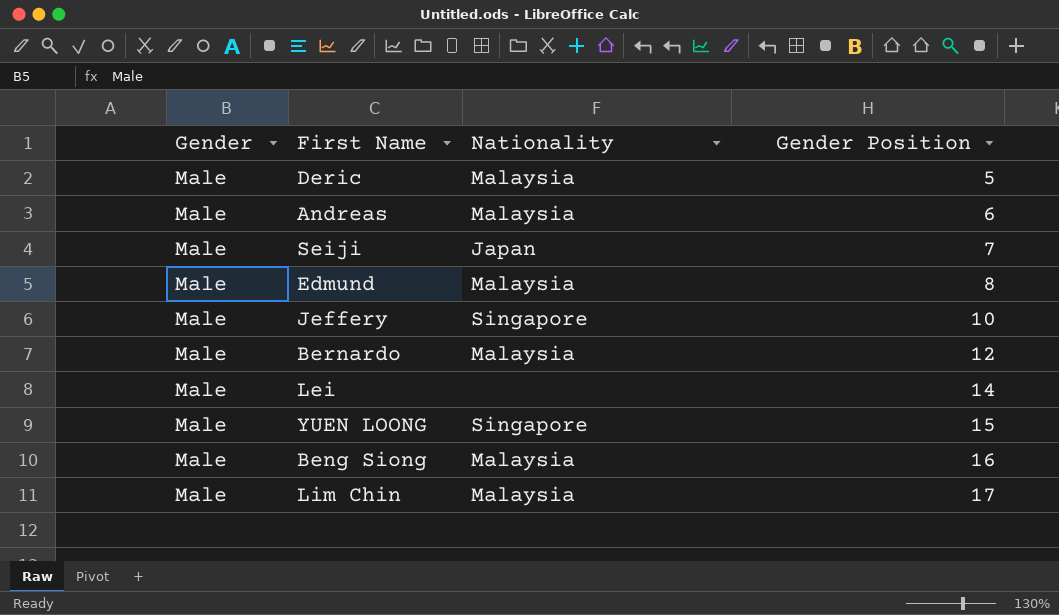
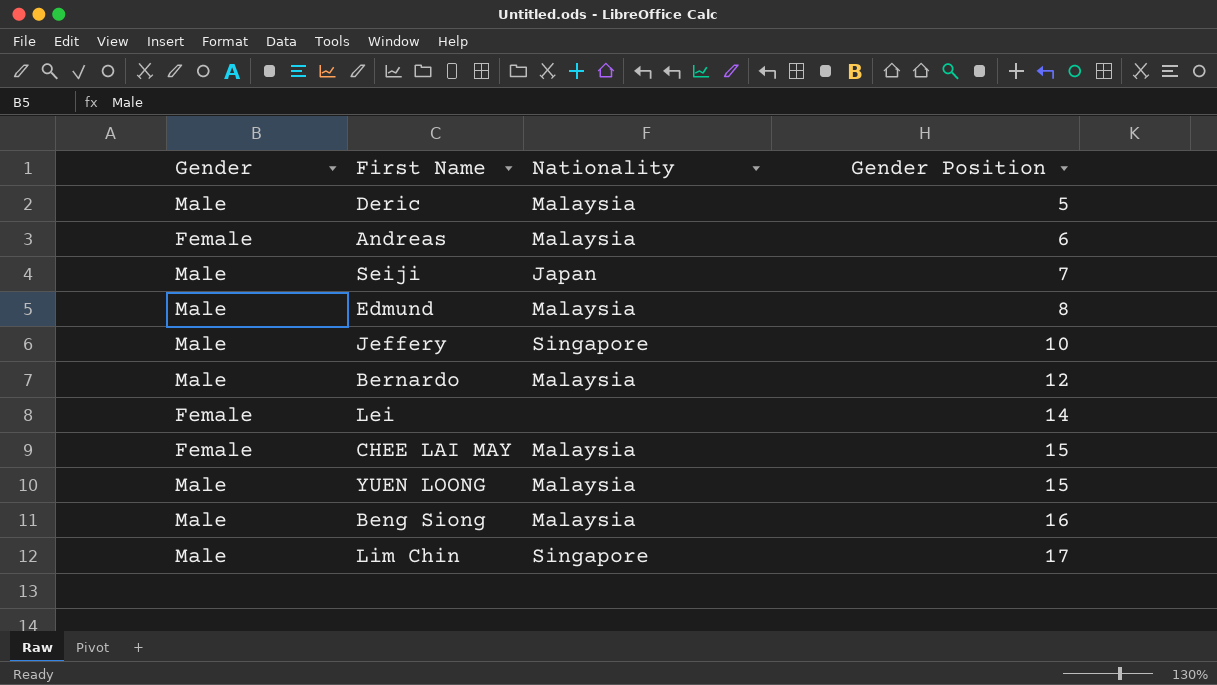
Andreas | Gender: Male -> Female
Lei | Gender: Male -> Female
row CHEE LAI MAY: none -> Female | Malaysia | 15
YUEN LOONG | Nationality: Singapore -> Malaysia
Lim Chin | Nationality: Malaysia -> Singapore

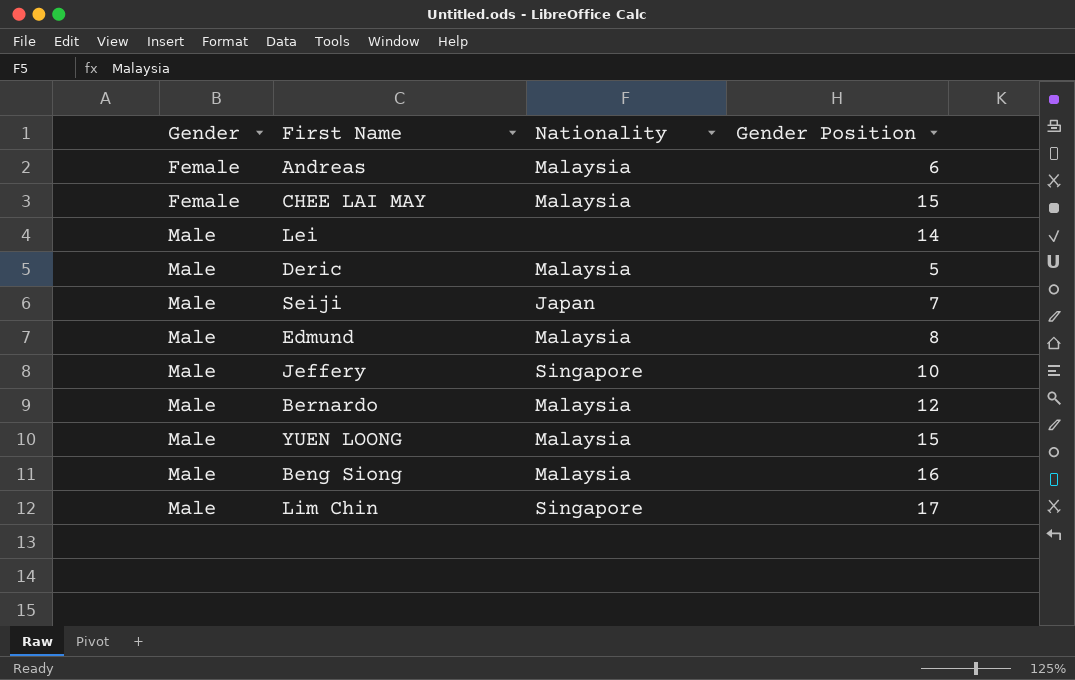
row order: Gender Position ascending -> Gender ascending
Lei | Gender: Female -> Male

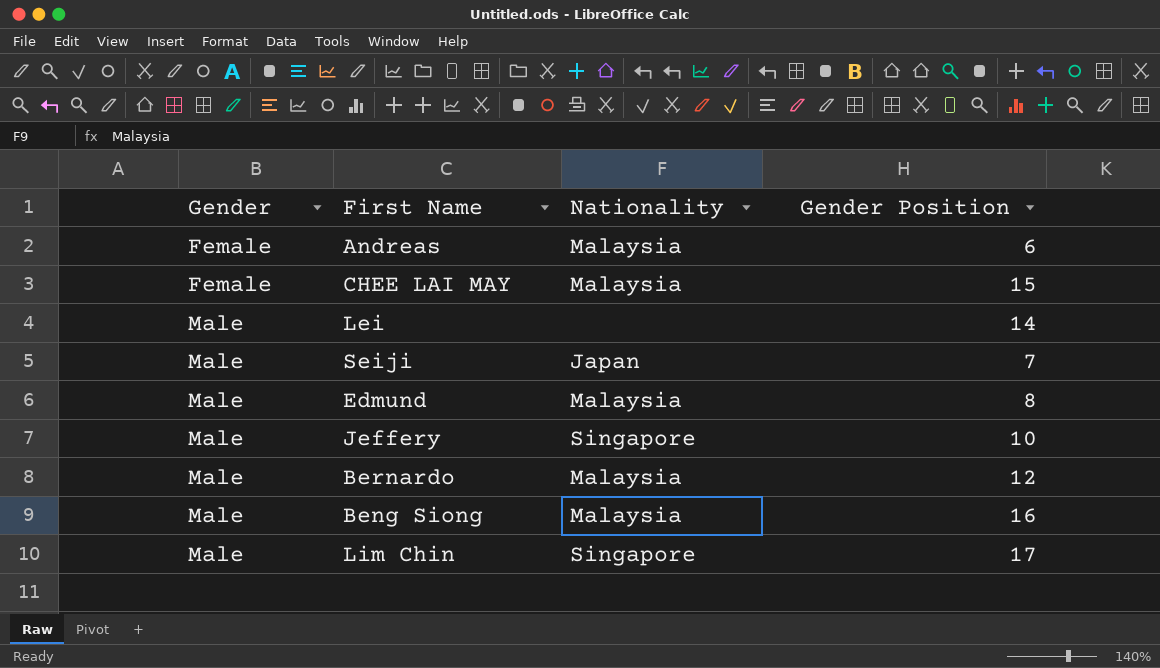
row Deric: Male | Malaysia | 5 -> none
row YUEN LOONG: Male | Malaysia | 15 -> none

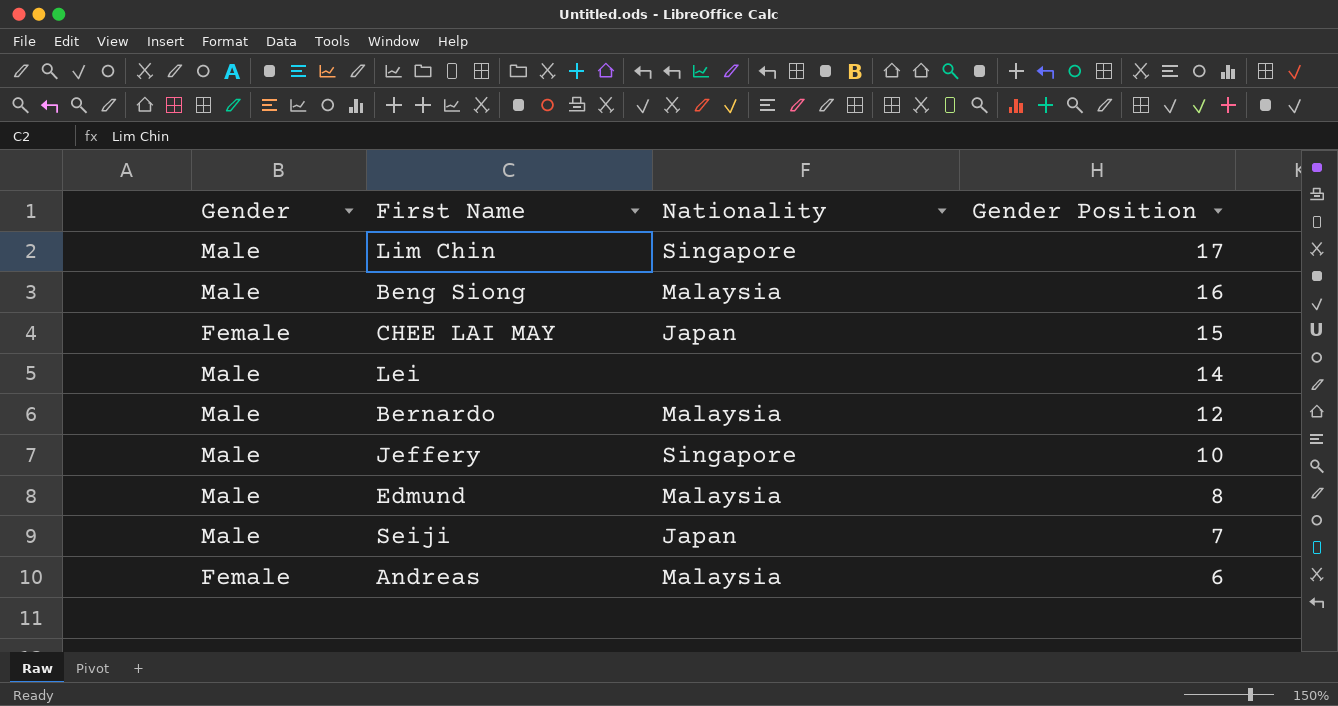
row order: Gender ascending -> Gender Position descending
CHEE LAI MAY | Nationality: Malaysia -> Japan

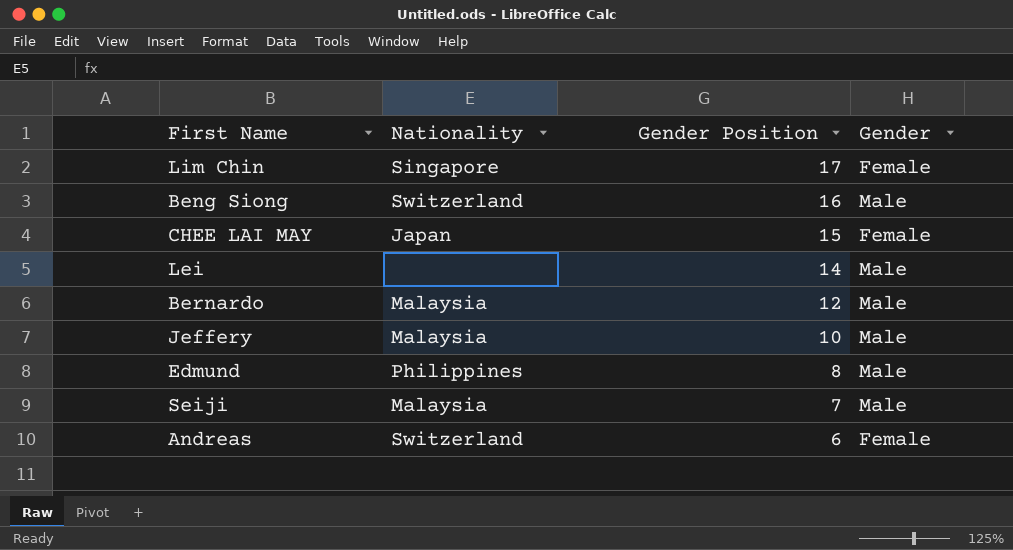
column Gender | position: 1 -> 4
Lim Chin | Gender: Male -> Female
Beng Siong | Nationality: Malaysia -> Switzerland
Jeffery | Nationality: Singapore -> Malaysia
Edmund | Nationality: Malaysia -> Philippines
Seiji | Nationality: Japan -> Malaysia
Andreas | Nationality: Malaysia -> Switzerland

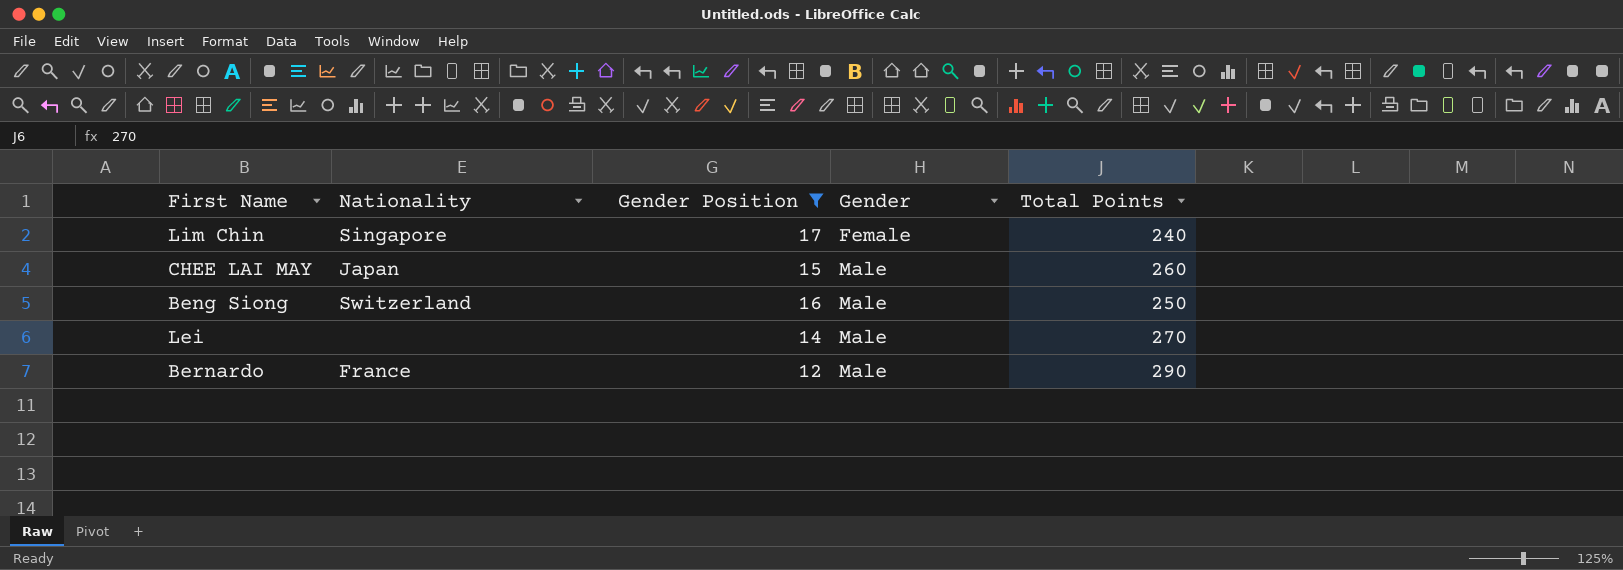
filter: none -> Gender Position >= 12
row order: Gender Position descending -> Gender ascending
column Total Points | position: none -> 5
CHEE LAI MAY | Gender: Female -> Male
Bernardo | Nationality: Malaysia -> France

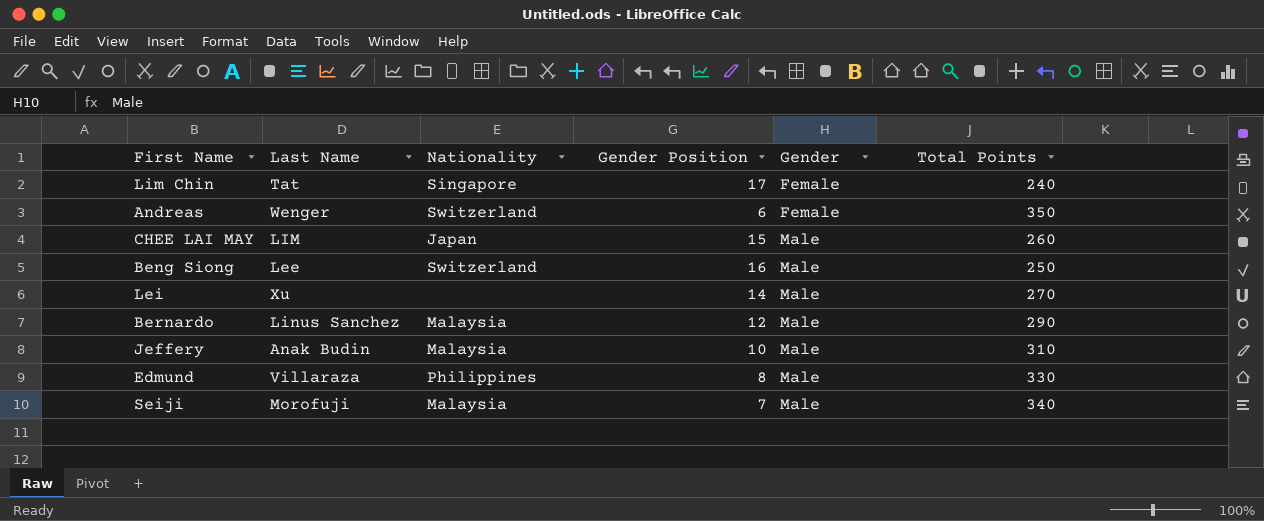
filter: Gender Position >= 12 -> none
column Last Name | position: none -> 2
Bernardo | Nationality: France -> Malaysia

